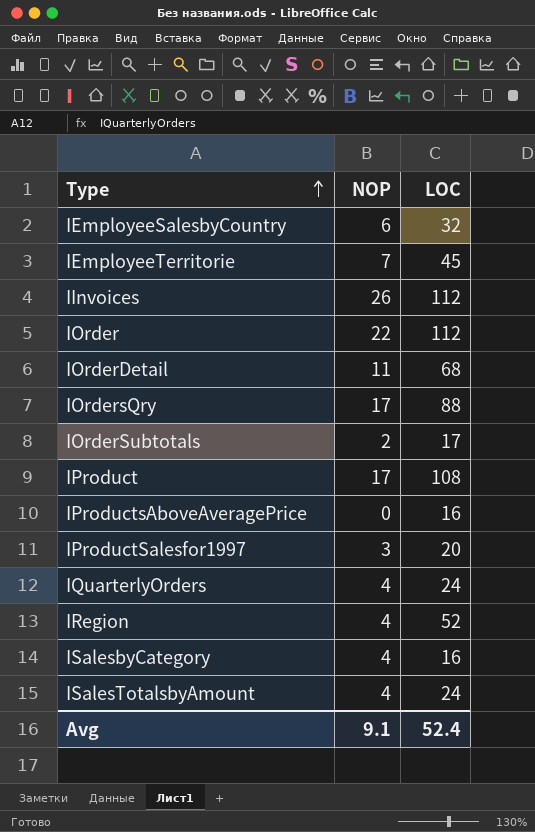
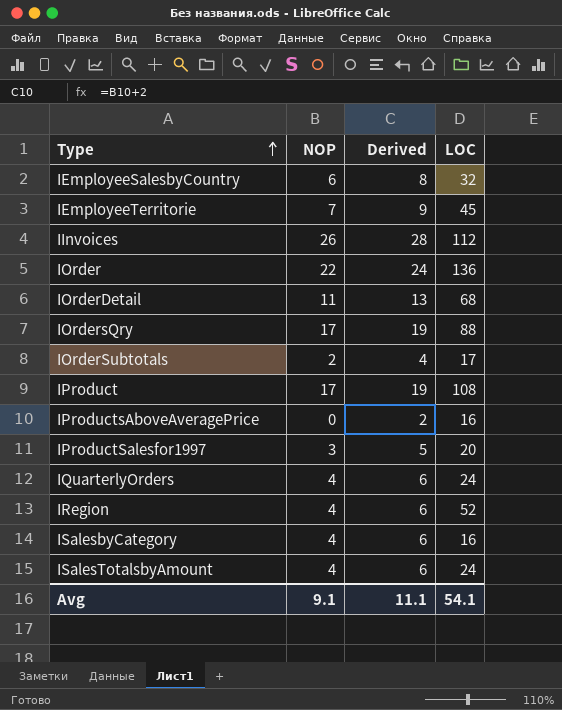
column Derived | formula: none -> [NOP] + 2
IOrder | LOC: 112 -> 136
Avg | LOC: 52.4 -> 54.1

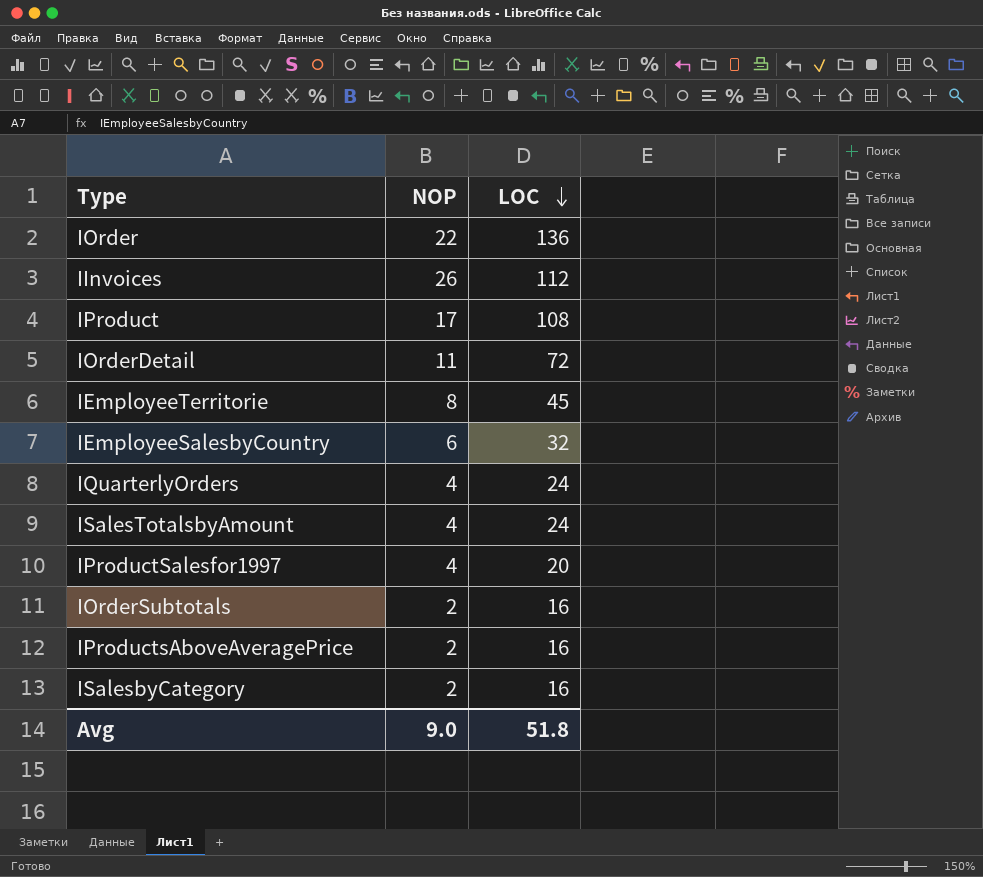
row order: Type ascending -> LOC descending
column Derived | formula: [NOP] + 2 -> none
row IOrdersQry: 17 | 19 | 88 -> none
row IRegion: 4 | 6 | 52 -> none
IOrderDetail | LOC: 68 -> 72
IEmployeeTerritorie | NOP: 7 -> 8
IProductSalesfor1997 | NOP: 3 -> 4
IOrderSubtotals | LOC: 17 -> 16
IProductsAboveAveragePrice | NOP: 0 -> 2
ISalesbyCategory | NOP: 4 -> 2
Avg | NOP: 9.1 -> 9.0
Avg | LOC: 54.1 -> 51.8

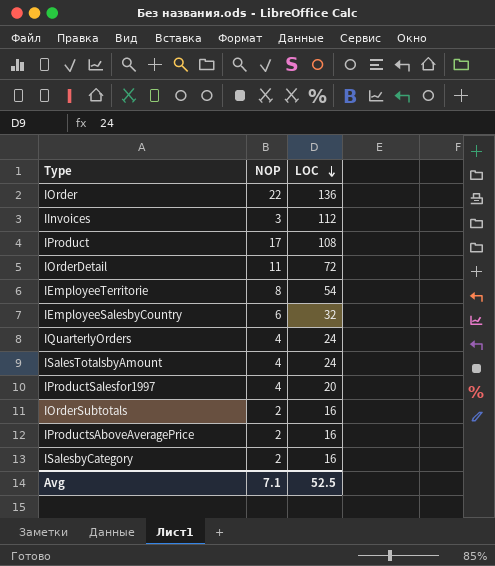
IInvoices | NOP: 26 -> 3
IEmployeeTerritorie | LOC: 45 -> 54
Avg | NOP: 9.0 -> 7.1
Avg | LOC: 51.8 -> 52.5

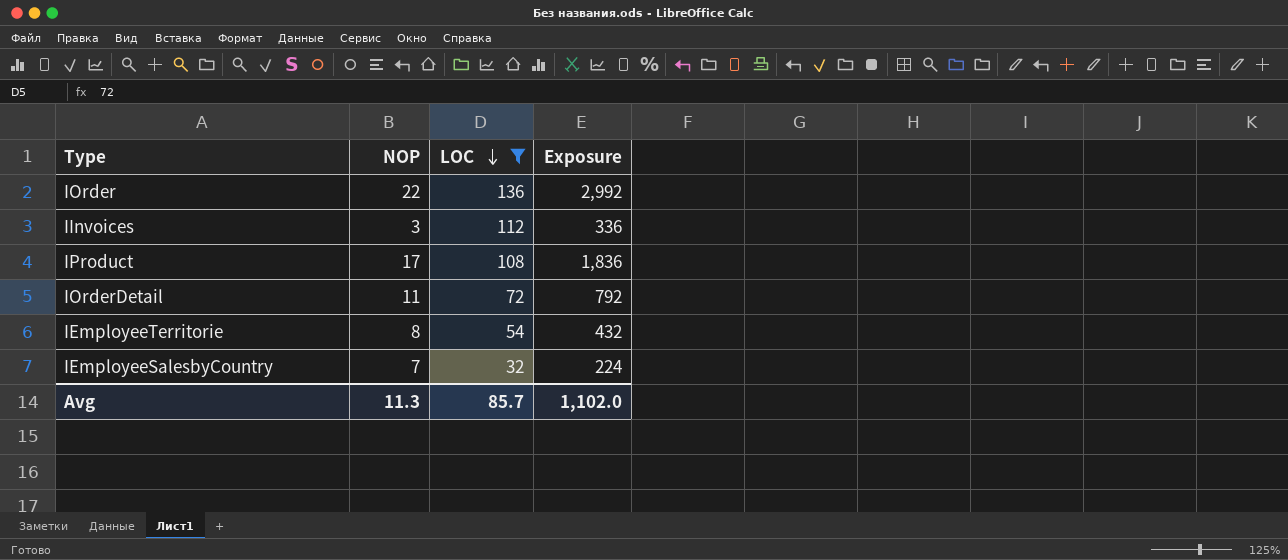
filter: none -> LOC >= 32
column Exposure | formula: none -> [NOP] * [LOC]
IEmployeeSalesbyCountry | NOP: 6 -> 7
Avg | NOP: 7.1 -> 11.3
Avg | LOC: 52.5 -> 85.7

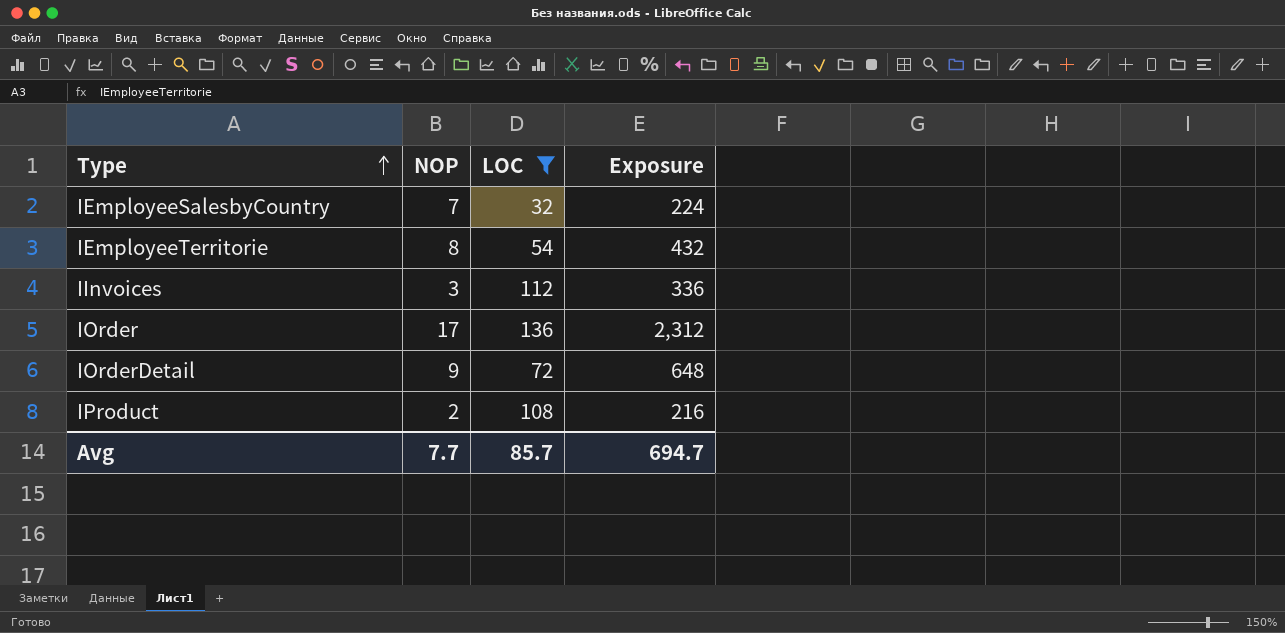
row order: LOC descending -> Type ascending
IOrder | NOP: 22 -> 17
IOrder | Exposure: 2,992 -> 2,312
IOrderDetail | NOP: 11 -> 9
IOrderDetail | Exposure: 792 -> 648
IProduct | NOP: 17 -> 2
IProduct | Exposure: 1,836 -> 216
Avg | NOP: 11.3 -> 7.7
Avg | Exposure: 1,102.0 -> 694.7

